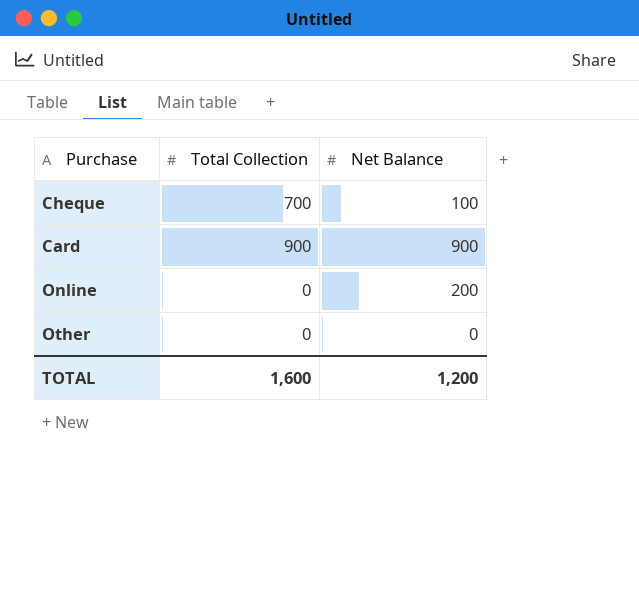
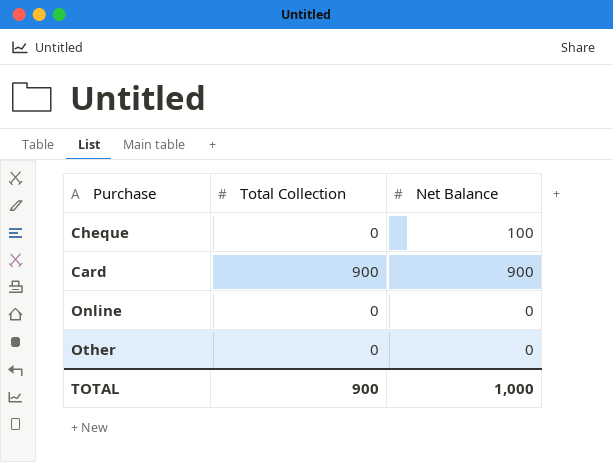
Cheque | Total Collection: 700 -> 0
Online | Net Balance: 200 -> 0
TOTAL | Total Collection: 1,600 -> 900
TOTAL | Net Balance: 1,200 -> 1,000

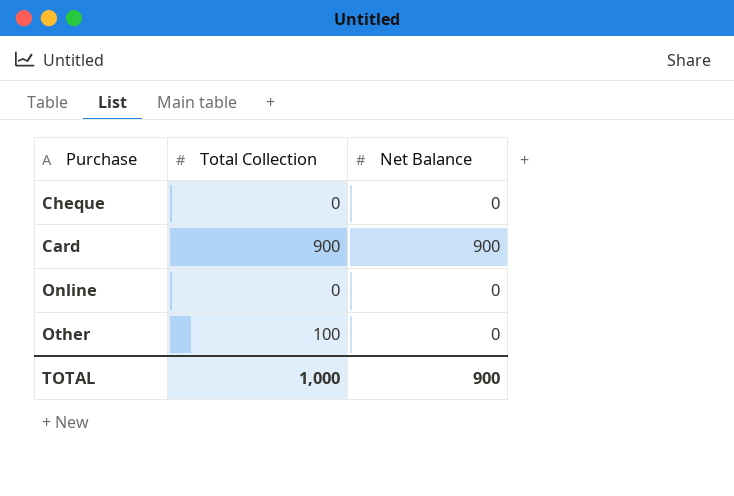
Cheque | Net Balance: 100 -> 0
Other | Total Collection: 0 -> 100
TOTAL | Total Collection: 900 -> 1,000
TOTAL | Net Balance: 1,000 -> 900

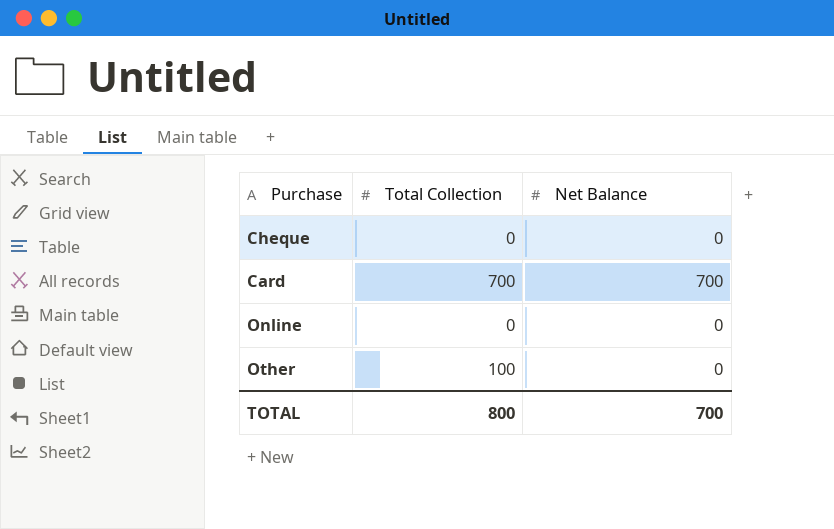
Card | Total Collection: 900 -> 700
Card | Net Balance: 900 -> 700
TOTAL | Total Collection: 1,000 -> 800
TOTAL | Net Balance: 900 -> 700

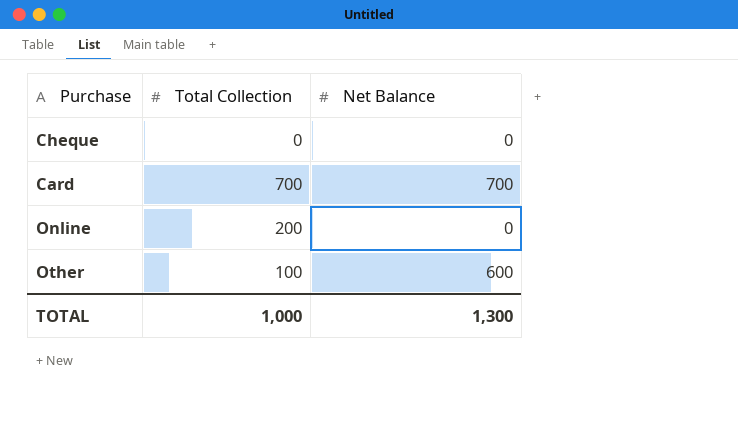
Online | Total Collection: 0 -> 200
Other | Net Balance: 0 -> 600
TOTAL | Total Collection: 800 -> 1,000
TOTAL | Net Balance: 700 -> 1,300

